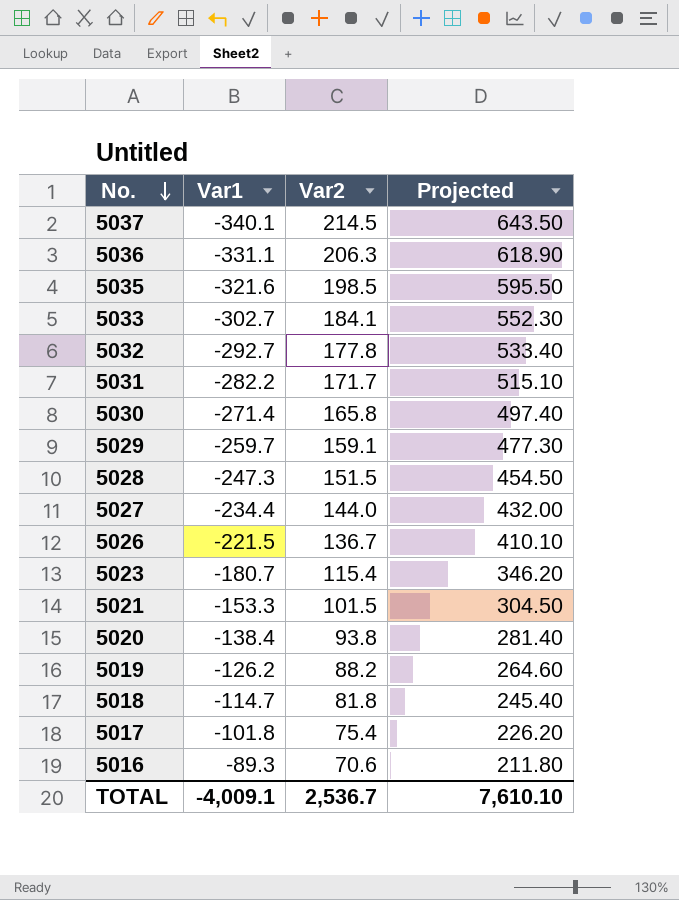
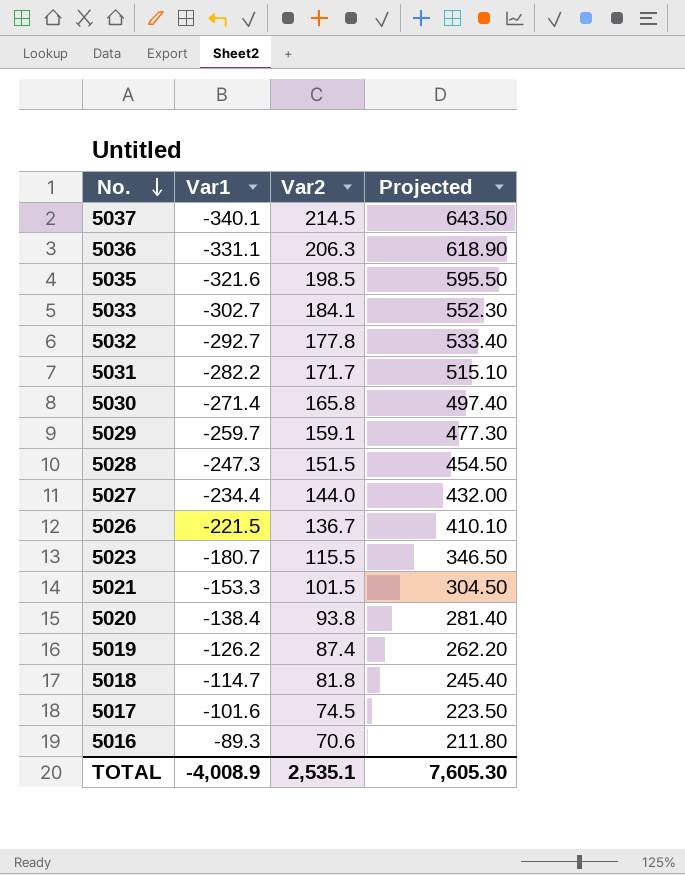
5023 | Var2: 115.4 -> 115.5
5023 | Projected: 346.20 -> 346.50
5019 | Var2: 88.2 -> 87.4
5019 | Projected: 264.60 -> 262.20
5017 | Var1: -101.8 -> -101.6
5017 | Var2: 75.4 -> 74.5
5017 | Projected: 226.20 -> 223.50
TOTAL | Var1: -4,009.1 -> -4,008.9
TOTAL | Var2: 2,536.7 -> 2,535.1
TOTAL | Projected: 7,610.10 -> 7,605.30

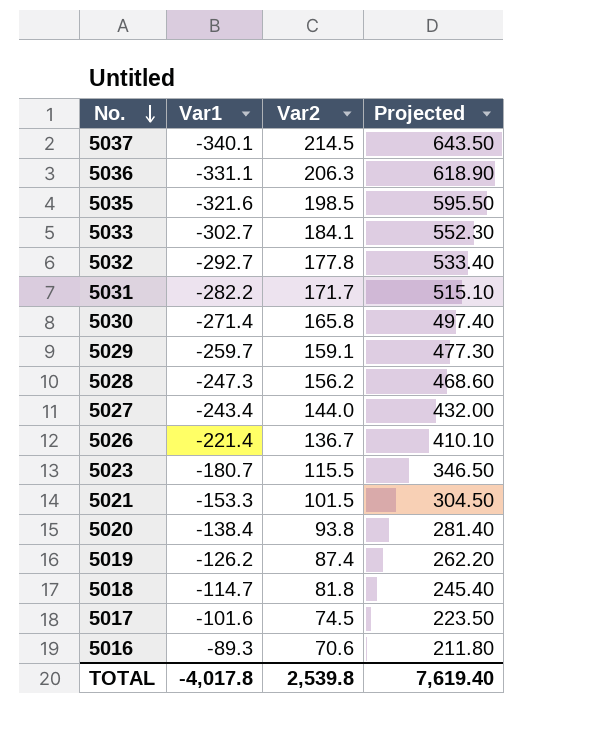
5028 | Var2: 151.5 -> 156.2
5028 | Projected: 454.50 -> 468.60
5027 | Var1: -234.4 -> -243.4
5026 | Var1: -221.5 -> -221.4
TOTAL | Var1: -4,008.9 -> -4,017.8
TOTAL | Var2: 2,535.1 -> 2,539.8
TOTAL | Projected: 7,605.30 -> 7,619.40

